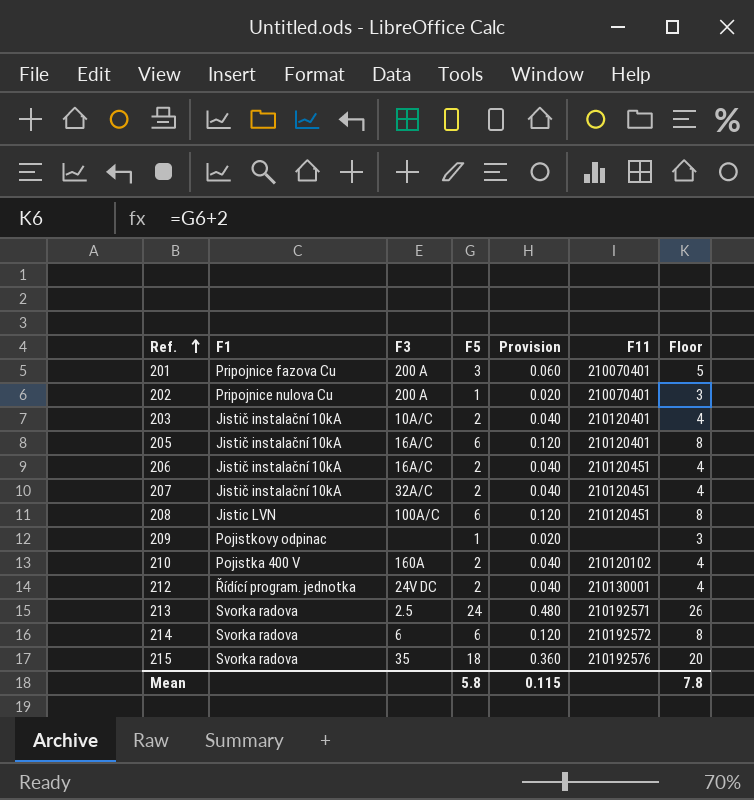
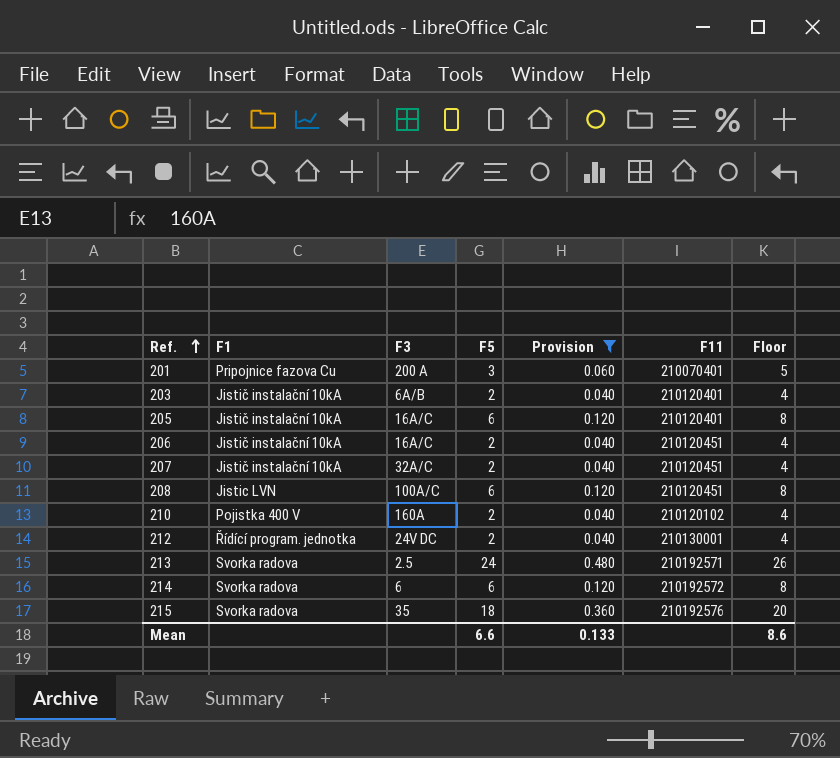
filter: none -> Provision != 0.020
203 | F3: 10A/C -> 6A/B
Mean | F5: 5.8 -> 6.6
Mean | Provision: 0.115 -> 0.133
Mean | Floor: 7.8 -> 8.6

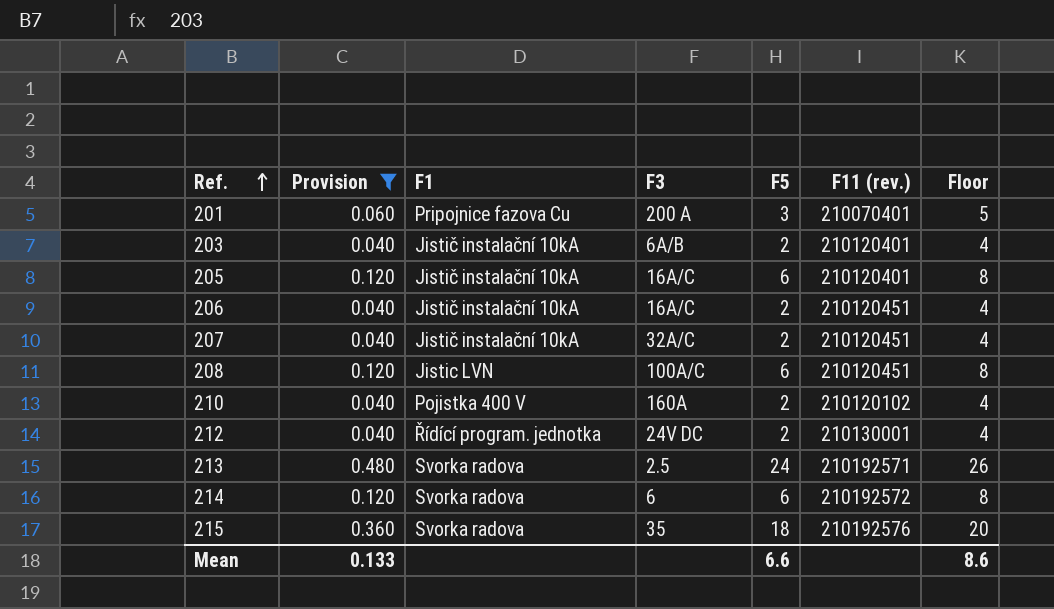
column Provision | position: 5 -> 2
column name: F11 -> F11 (rev.)

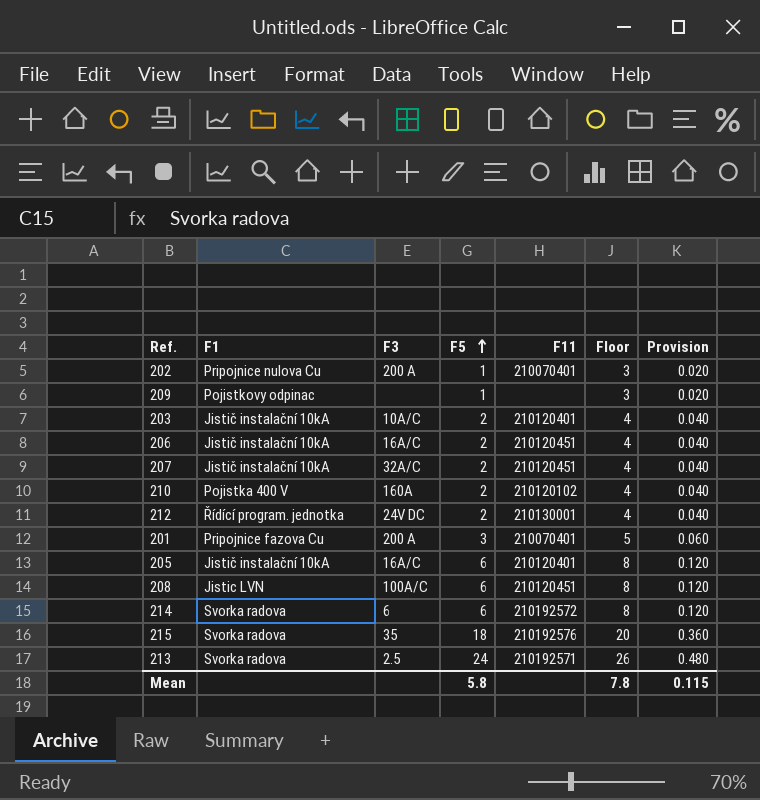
filter: Provision != 0.020 -> none
row order: Ref. ascending -> F5 ascending
column name: F11 (rev.) -> F11
column Provision | position: 2 -> 7
203 | F3: 6A/B -> 10A/C
Mean | F5: 6.6 -> 5.8
Mean | Floor: 8.6 -> 7.8
Mean | Provision: 0.133 -> 0.115

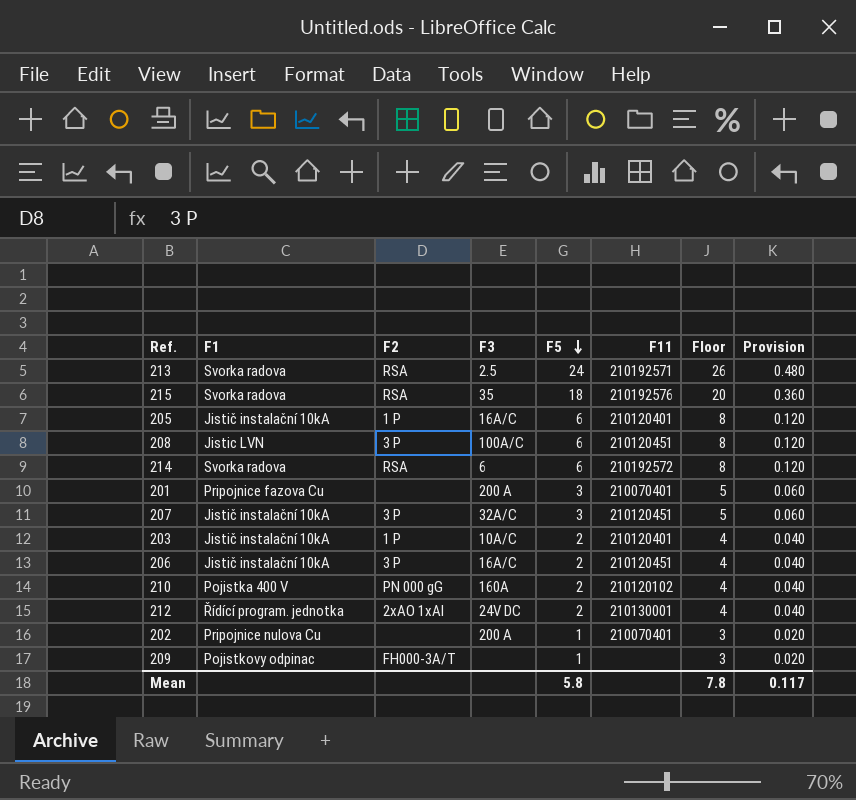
row order: F5 ascending -> F5 descending
column F2 | position: none -> 3
207 | F5: 2 -> 3
207 | Floor: 4 -> 5
207 | Provision: 0.040 -> 0.060
Mean | Provision: 0.115 -> 0.117

